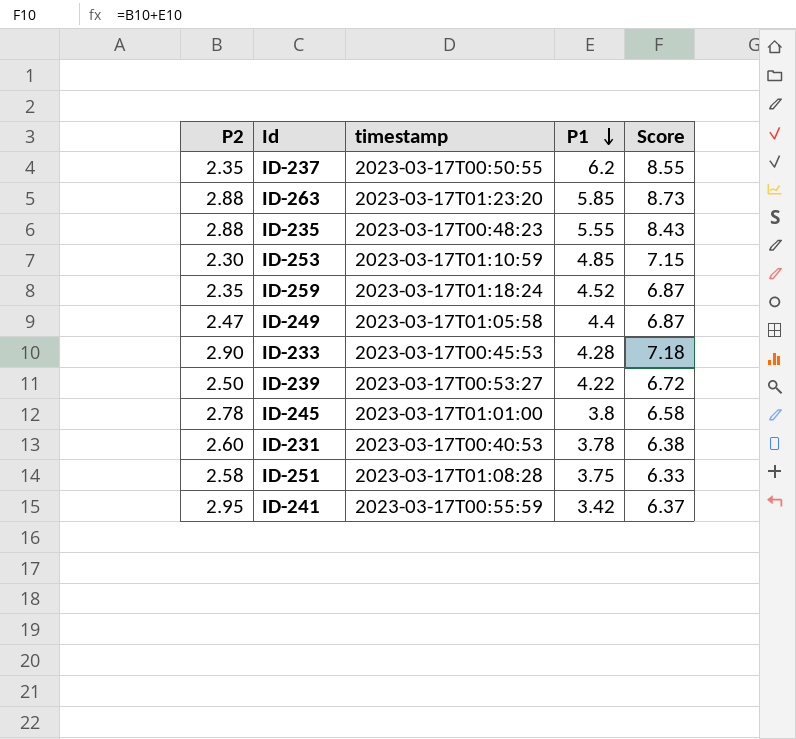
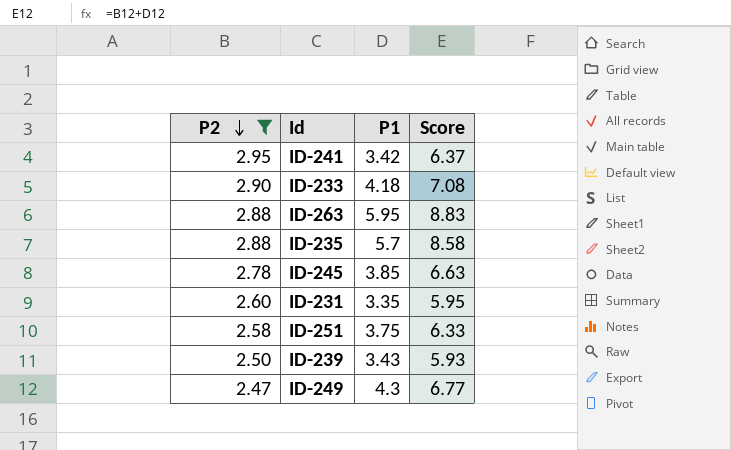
filter: none -> P2 >= 2.47
row order: P1 descending -> P2 descending
column timestamp | position: 3 -> none
ID-233 | P1: 4.28 -> 4.18
ID-233 | Score: 7.18 -> 7.08
ID-263 | P1: 5.85 -> 5.95
ID-263 | Score: 8.73 -> 8.83
ID-235 | P1: 5.55 -> 5.7
ID-235 | Score: 8.43 -> 8.58
ID-245 | P1: 3.8 -> 3.85
ID-245 | Score: 6.58 -> 6.63
ID-231 | P1: 3.78 -> 3.35
ID-231 | Score: 6.38 -> 5.95
ID-239 | P1: 4.22 -> 3.43
ID-239 | Score: 6.72 -> 5.93
ID-249 | P1: 4.4 -> 4.3
ID-249 | Score: 6.87 -> 6.77

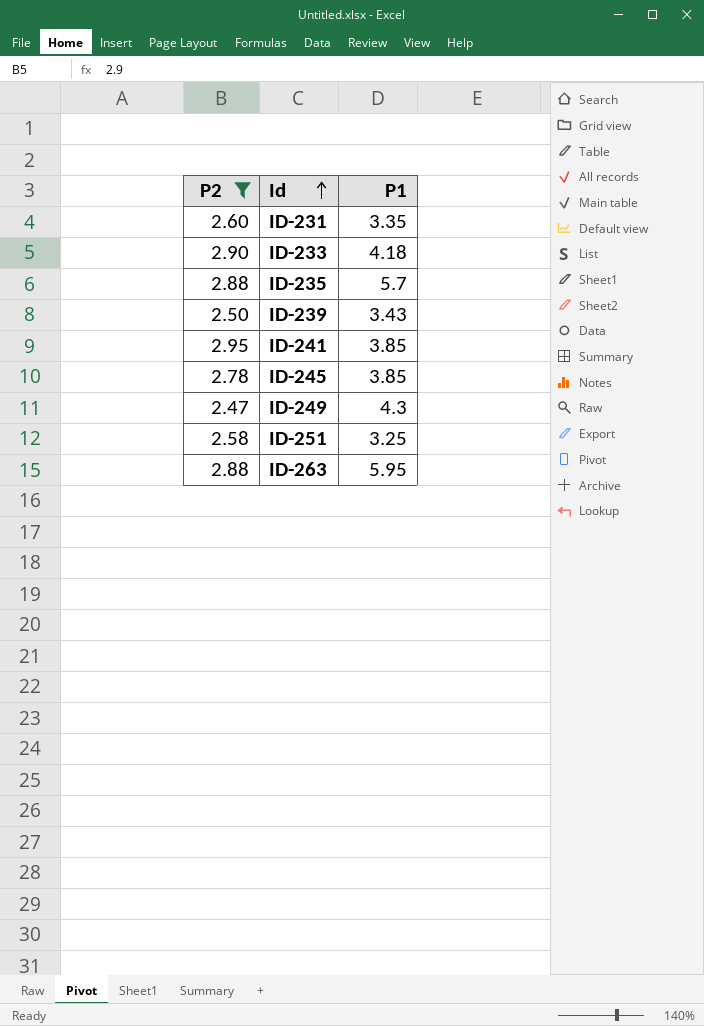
row order: P2 descending -> Id ascending
column Score | formula: [P2] + [P1] -> none
ID-241 | P1: 3.42 -> 3.85
ID-251 | P1: 3.75 -> 3.25

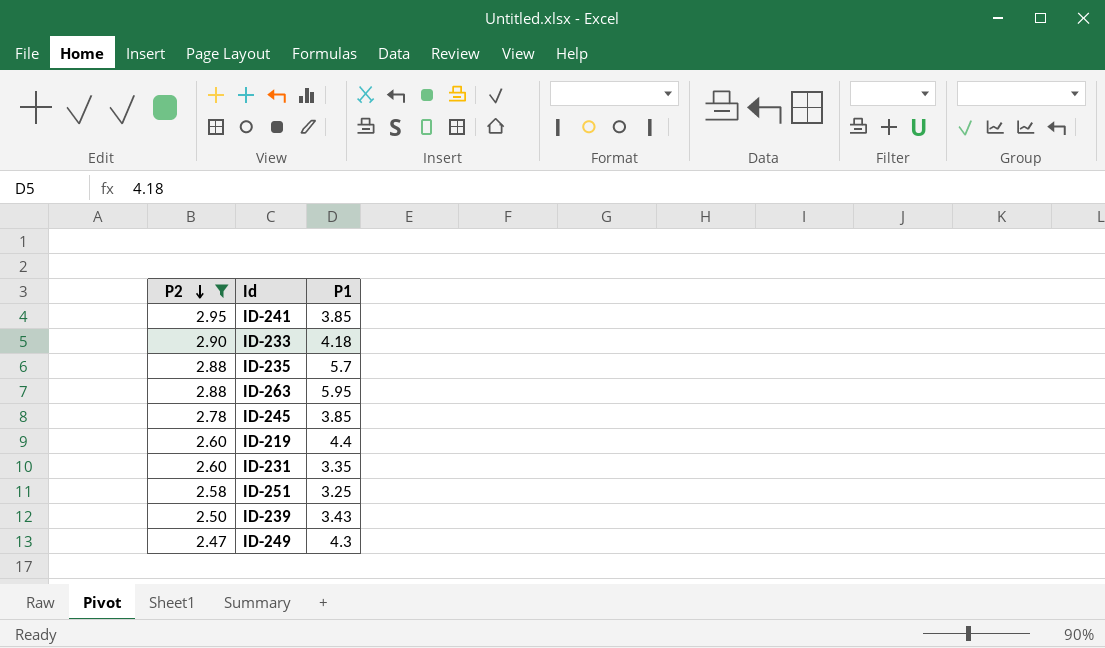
row order: Id ascending -> P2 descending
row ID-219: none -> 2.60 | 4.4

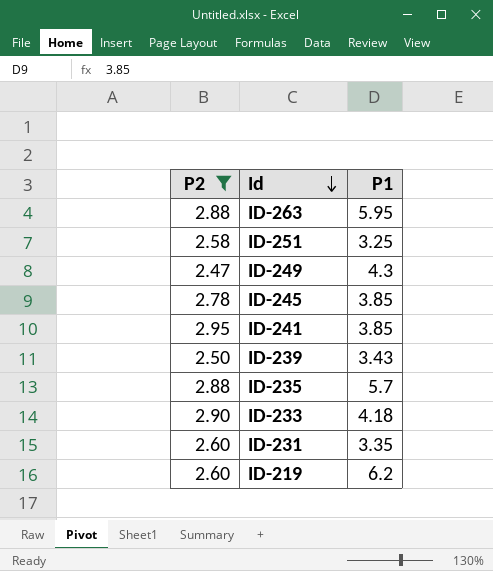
row order: P2 descending -> Id descending
ID-219 | P1: 4.4 -> 6.2

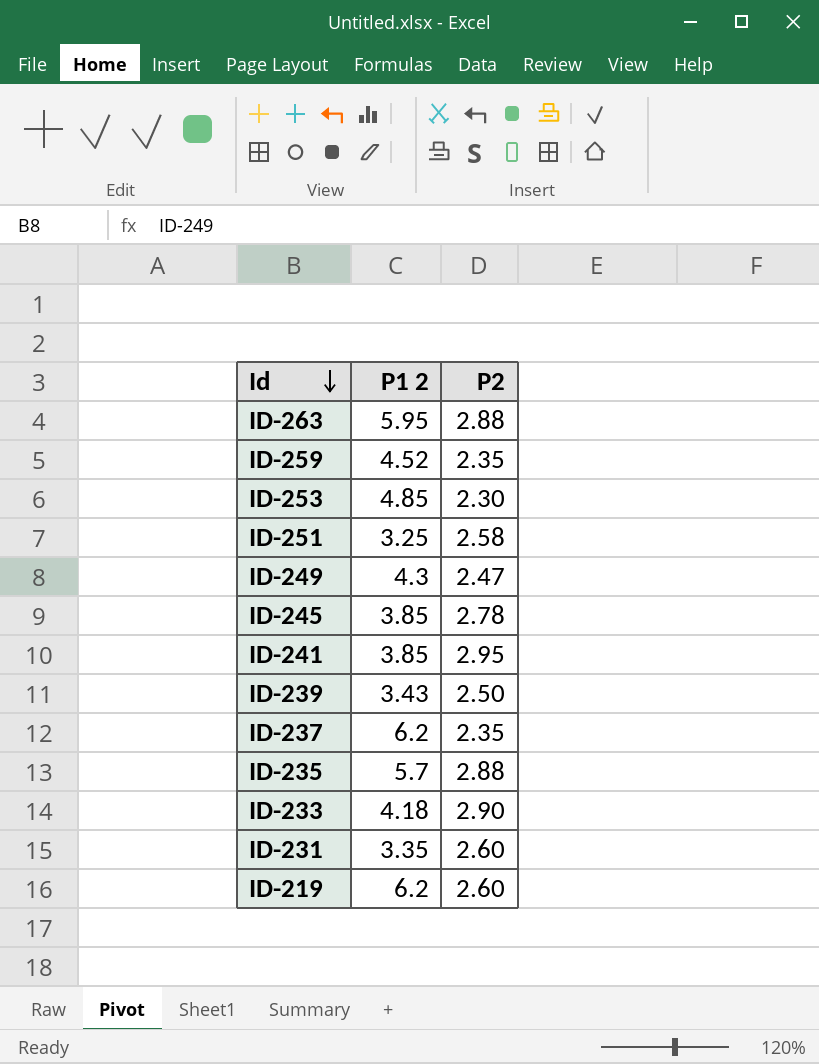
filter: P2 >= 2.47 -> none
column name: P1 -> P1 2
column P2 | position: 1 -> 3

